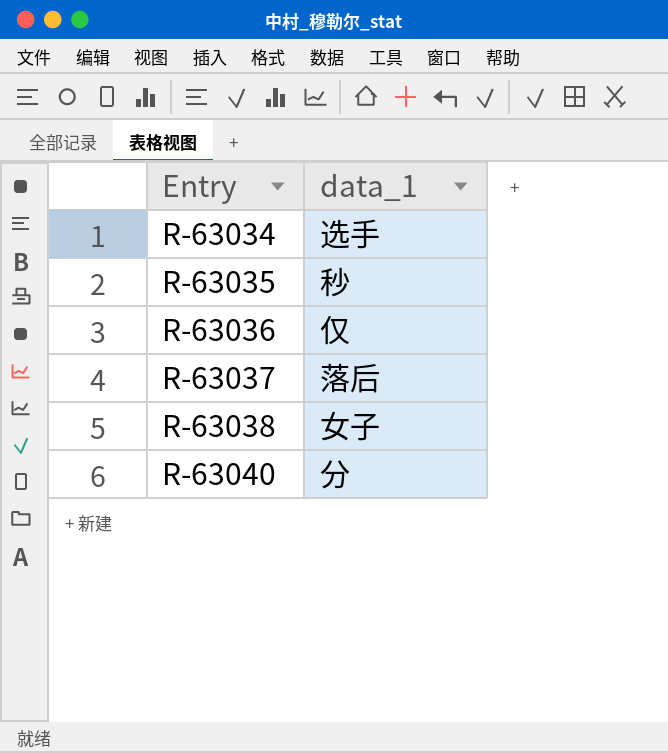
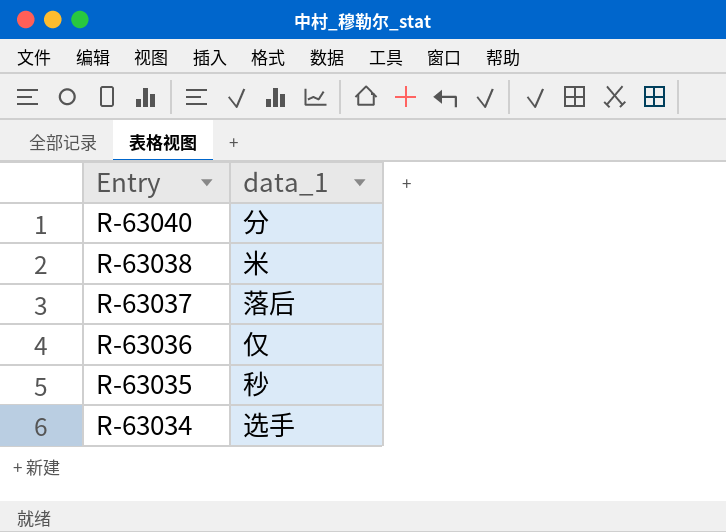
row order: Entry ascending -> Entry descending
R-63038 | data_1: 女子 -> 米

